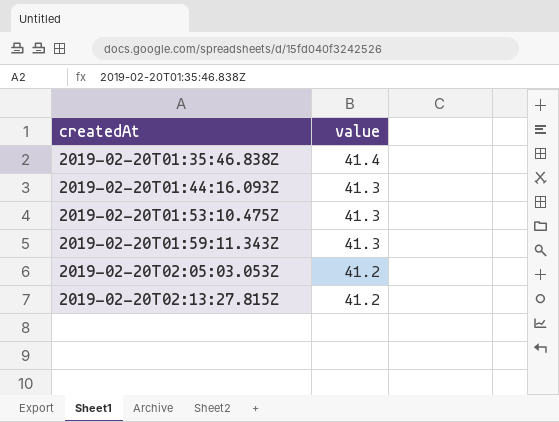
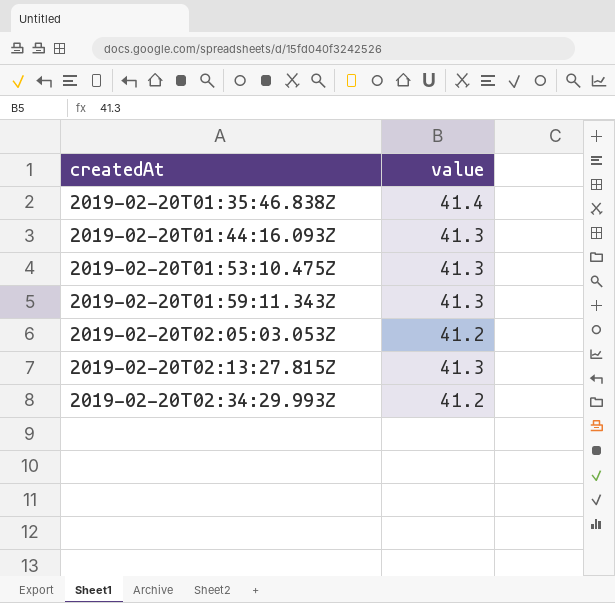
2019-02-20T02:13:27.815Z | value: 41.2 -> 41.3
row 2019-02-20T02:34:29.993Z: none -> 41.2

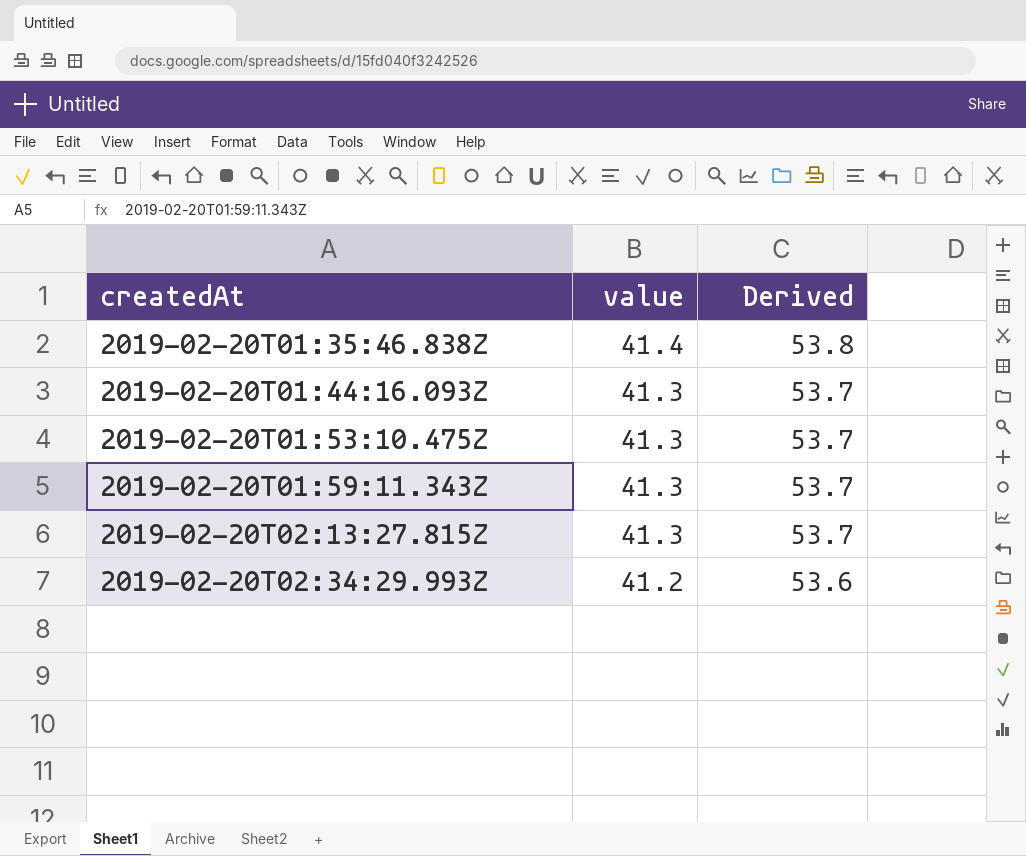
column Derived | formula: none -> [value] * 1.3
row 2019-02-20T02:05:03.053Z: 41.2 -> none

